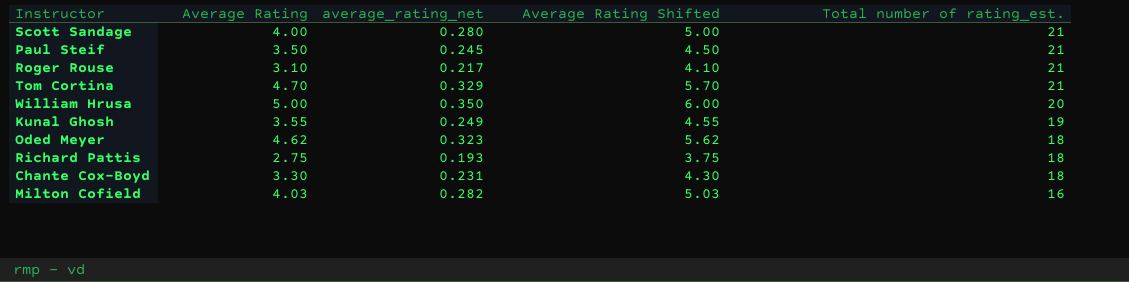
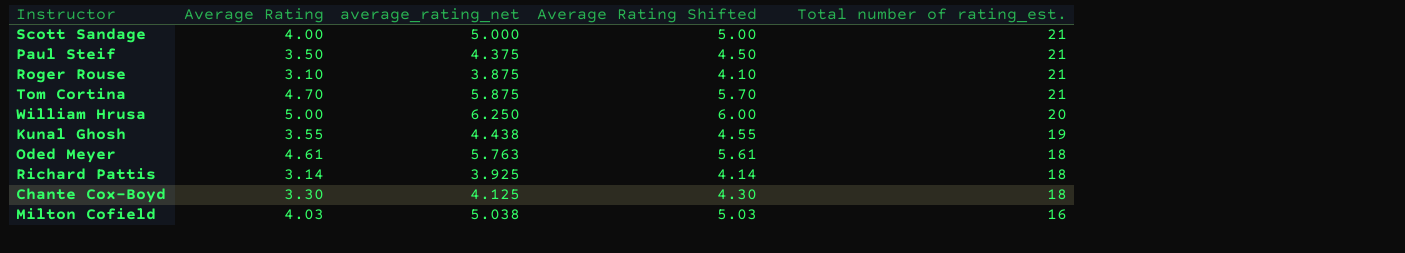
column average_rating_net | formula: [Average Rating] * 0.07 -> [Average Rating] * 1.25
Oded Meyer | Average Rating: 4.62 -> 4.61
Oded Meyer | Average Rating Shifted: 5.62 -> 5.61
Richard Pattis | Average Rating: 2.75 -> 3.14
Richard Pattis | Average Rating Shifted: 3.75 -> 4.14

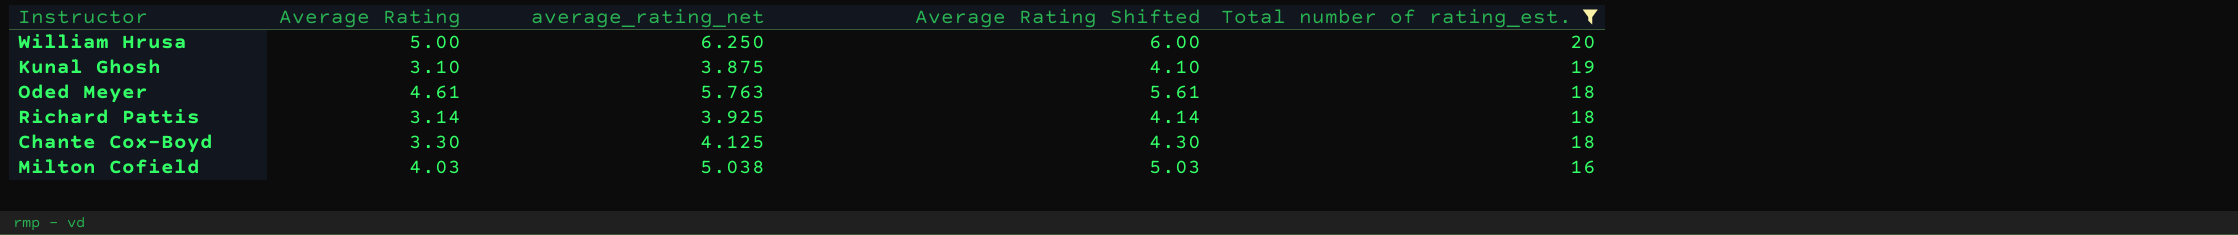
filter: none -> Total number of rating_est. != 21
Kunal Ghosh | Average Rating: 3.55 -> 3.10
Kunal Ghosh | average_rating_net: 4.438 -> 3.875
Kunal Ghosh | Average Rating Shifted: 4.55 -> 4.10

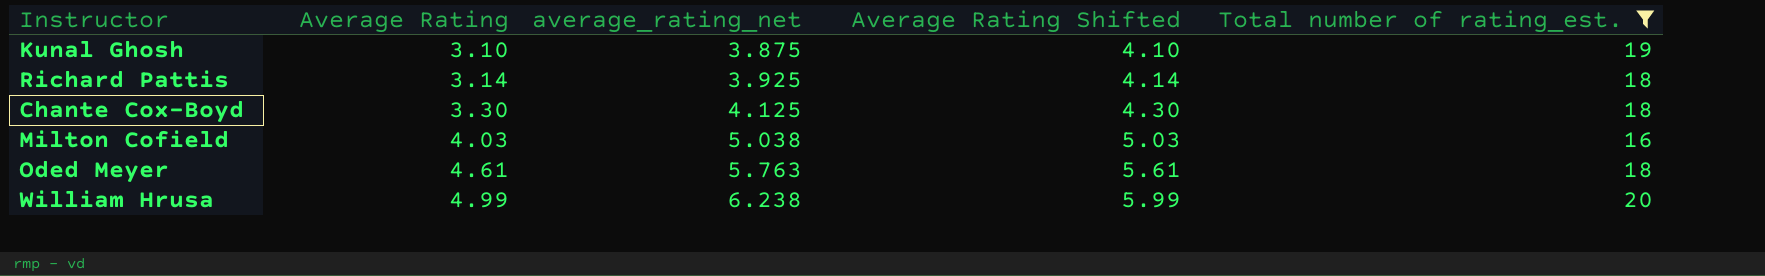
row order: Total number of rating_est. descending -> Average Rating ascending
William Hrusa | Average Rating: 5.00 -> 4.99
William Hrusa | average_rating_net: 6.250 -> 6.238
William Hrusa | Average Rating Shifted: 6.00 -> 5.99

